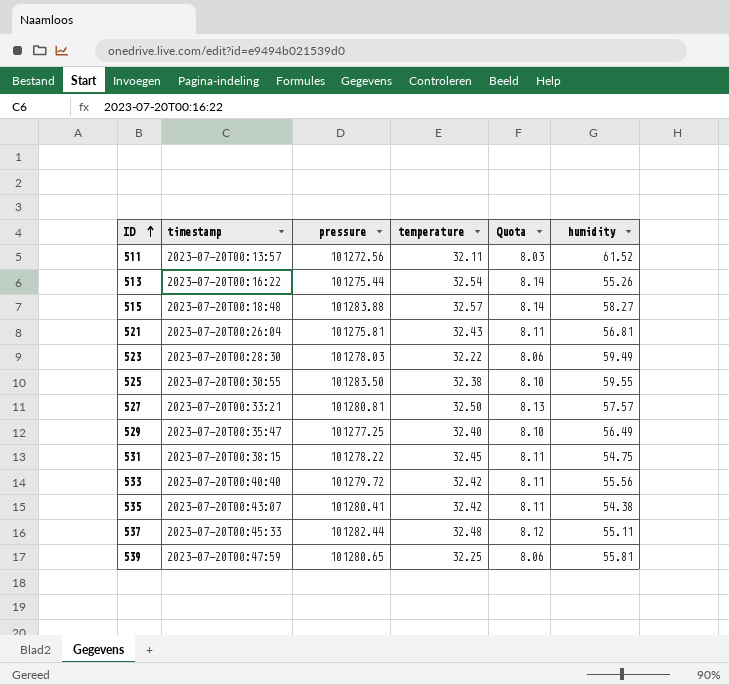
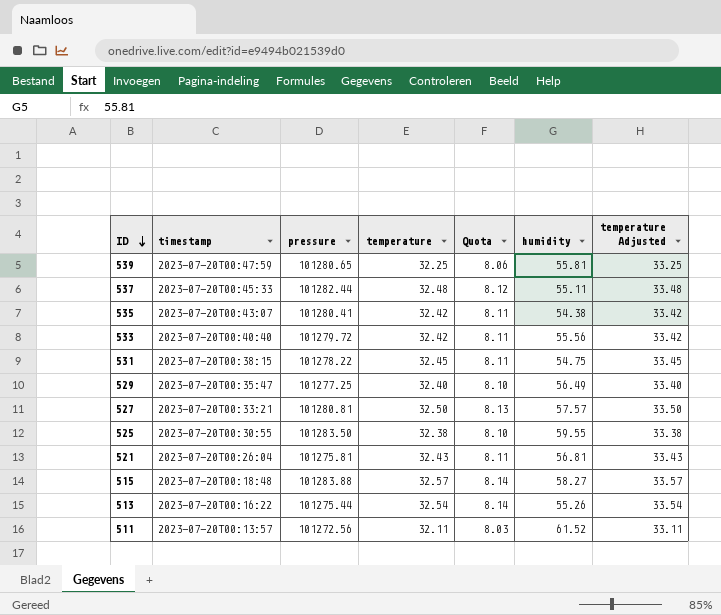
row order: ID ascending -> ID descending
column temperature Adjusted | formula: none -> [temperature] + 1
row 523: 2023-07-20T00:28:30 | 101278.03 | 32.22 | 8.06 | 59.49 -> none

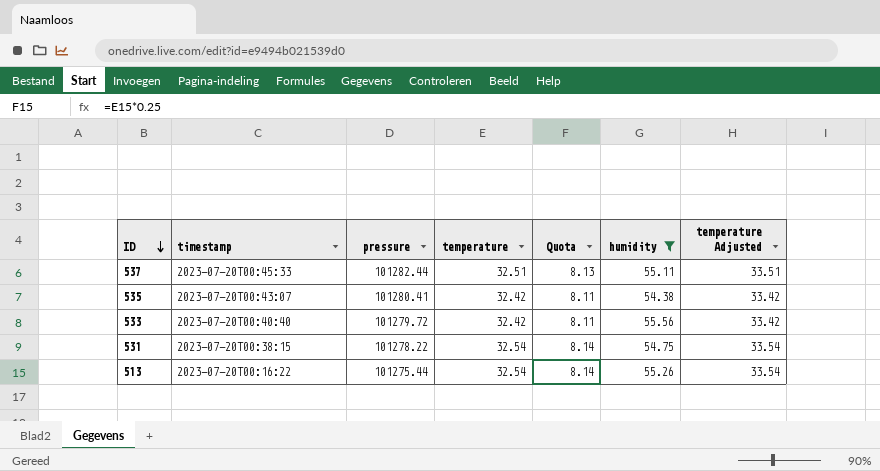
filter: none -> humidity <= 55.56
537 | temperature: 32.48 -> 32.51
537 | Quota: 8.12 -> 8.13
537 | temperature Adjusted: 33.48 -> 33.51
531 | temperature: 32.45 -> 32.54
531 | Quota: 8.11 -> 8.14
531 | temperature Adjusted: 33.45 -> 33.54

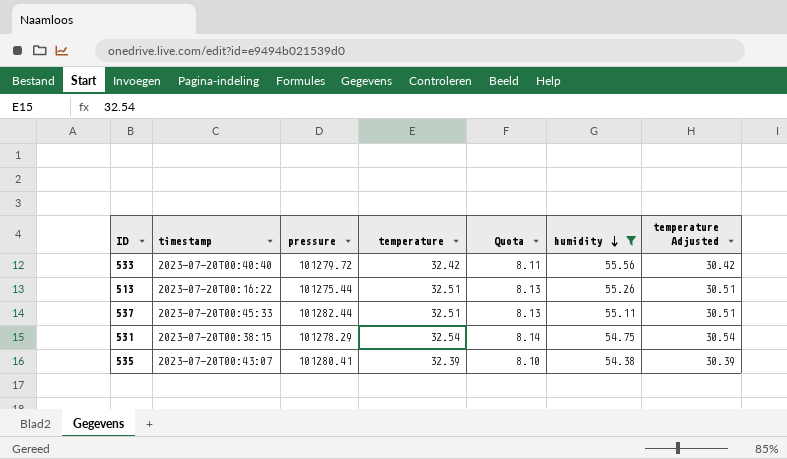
row order: ID descending -> humidity descending
column temperature Adjusted | formula: [temperature] + 1 -> [temperature] - 2
513 | temperature: 32.54 -> 32.51
513 | Quota: 8.14 -> 8.13
531 | pressure: 101278.22 -> 101278.29
535 | temperature: 32.42 -> 32.39
535 | Quota: 8.11 -> 8.10

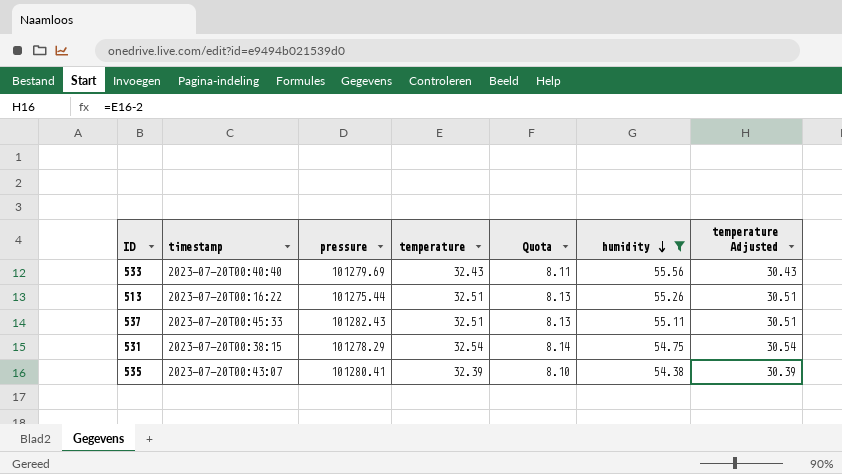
533 | pressure: 101279.72 -> 101279.69
533 | temperature: 32.42 -> 32.43
533 | temperature Adjusted: 30.42 -> 30.43
537 | pressure: 101282.44 -> 101282.43

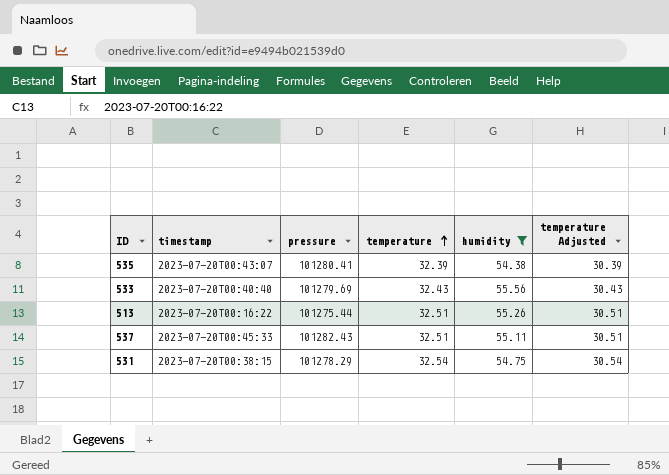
row order: humidity descending -> temperature ascending
column Quota | formula: [temperature] * 0.25 -> none

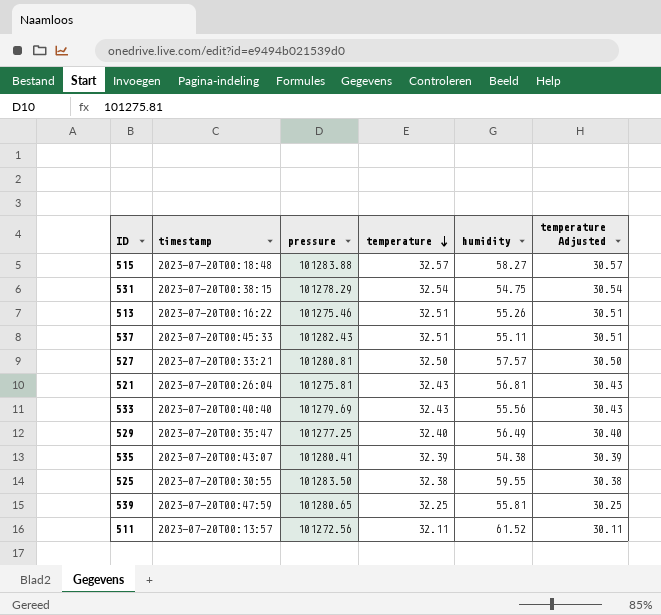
filter: humidity <= 55.56 -> none
row order: temperature ascending -> temperature descending
513 | pressure: 101275.44 -> 101275.46

